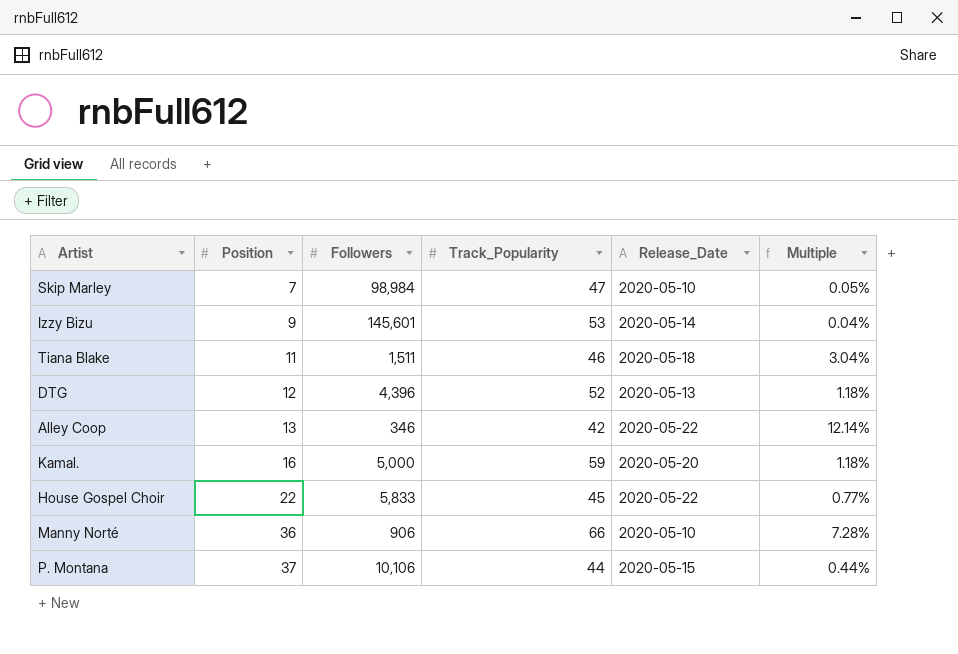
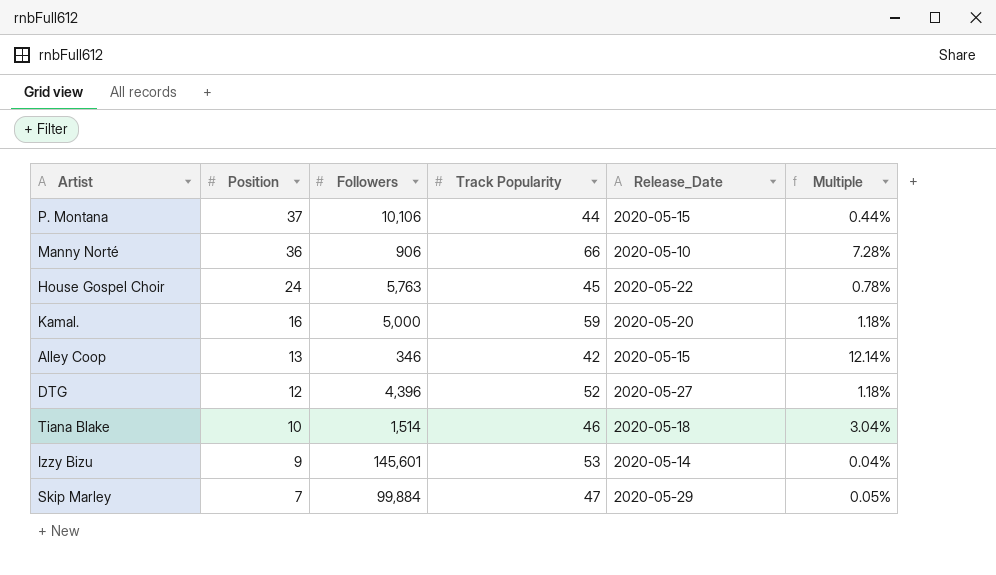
row order: Position ascending -> Position descending
column name: Track_Popularity -> Track Popularity
House Gospel Choir | Position: 22 -> 24
House Gospel Choir | Followers: 5,833 -> 5,763
House Gospel Choir | Multiple: 0.77% -> 0.78%
Alley Coop | Release_Date: 2020-05-22 -> 2020-05-15
DTG | Release_Date: 2020-05-13 -> 2020-05-27
Tiana Blake | Position: 11 -> 10
Tiana Blake | Followers: 1,511 -> 1,514
Skip Marley | Followers: 98,984 -> 99,884
Skip Marley | Release_Date: 2020-05-10 -> 2020-05-29

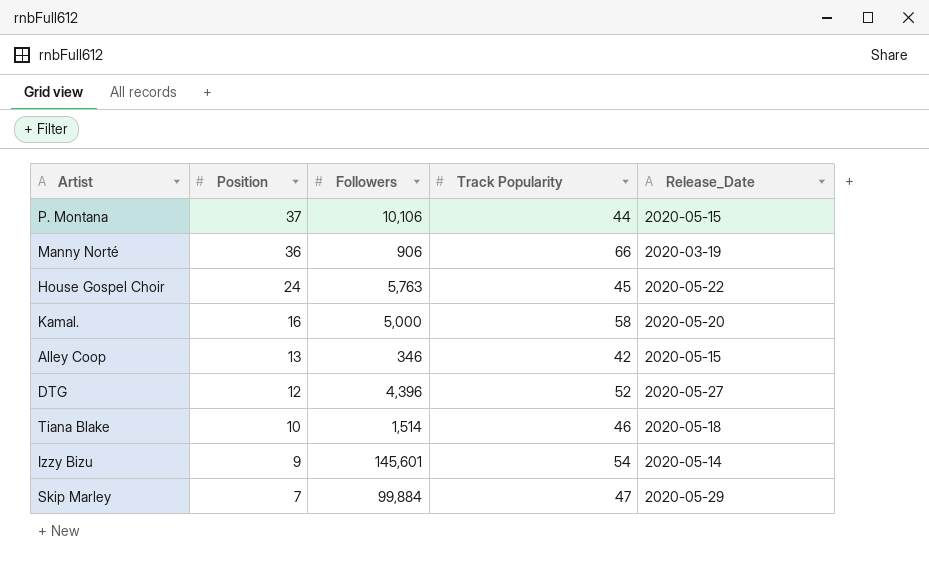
column Multiple | formula: [Track Popularity] / [Followers] -> none
Manny Norté | Release_Date: 2020-05-10 -> 2020-03-19
Kamal. | Track Popularity: 59 -> 58
Izzy Bizu | Track Popularity: 53 -> 54

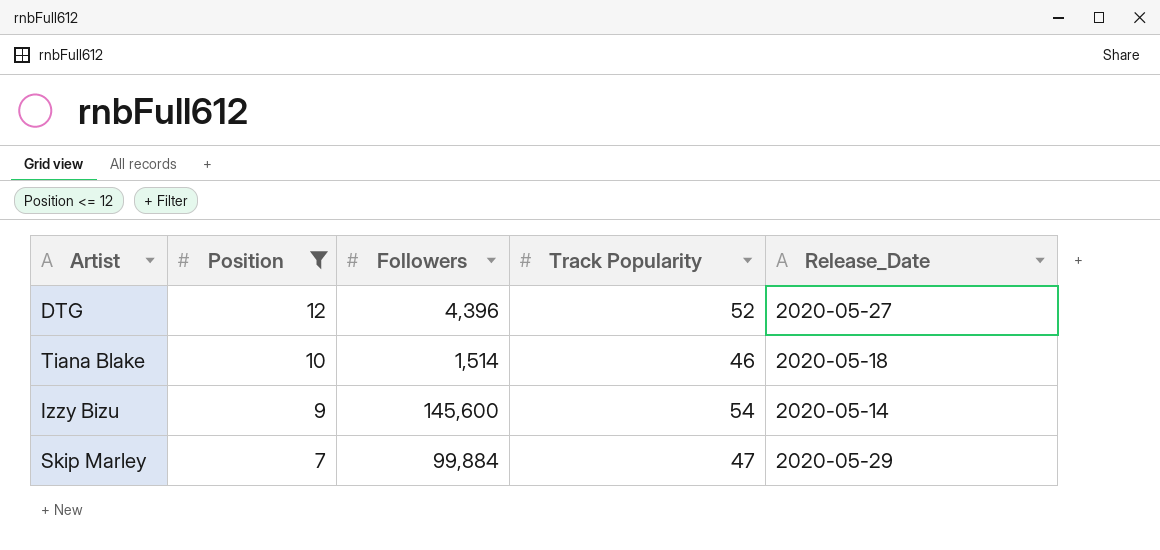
filter: none -> Position <= 12
Izzy Bizu | Followers: 145,601 -> 145,600

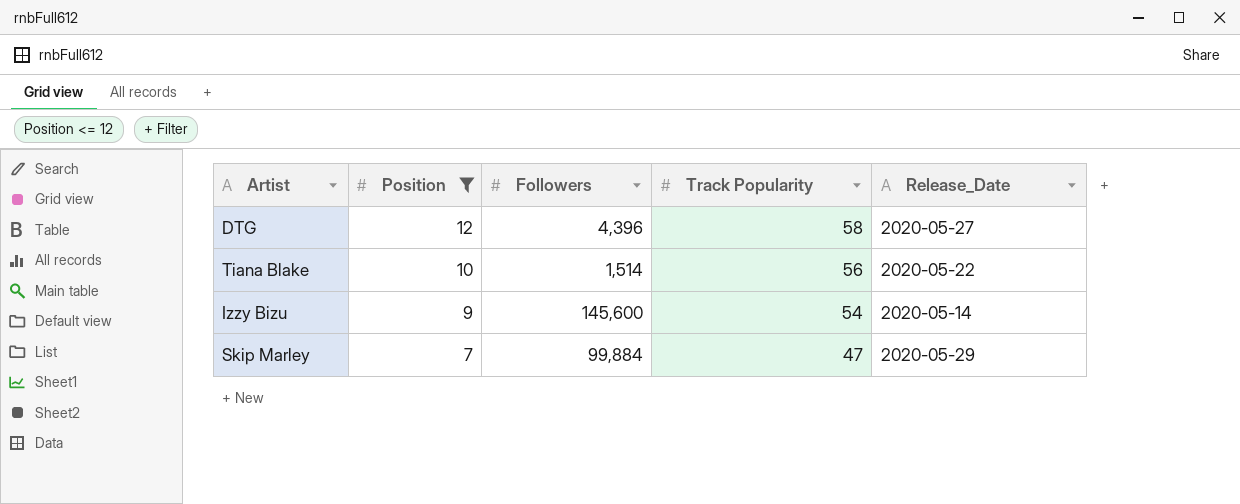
DTG | Track Popularity: 52 -> 58
Tiana Blake | Track Popularity: 46 -> 56
Tiana Blake | Release_Date: 2020-05-18 -> 2020-05-22

